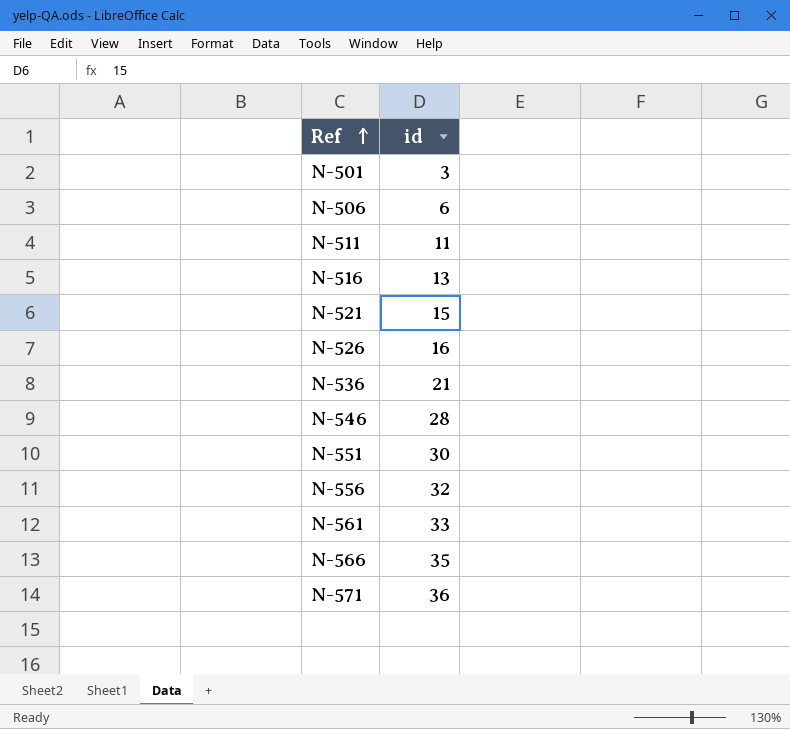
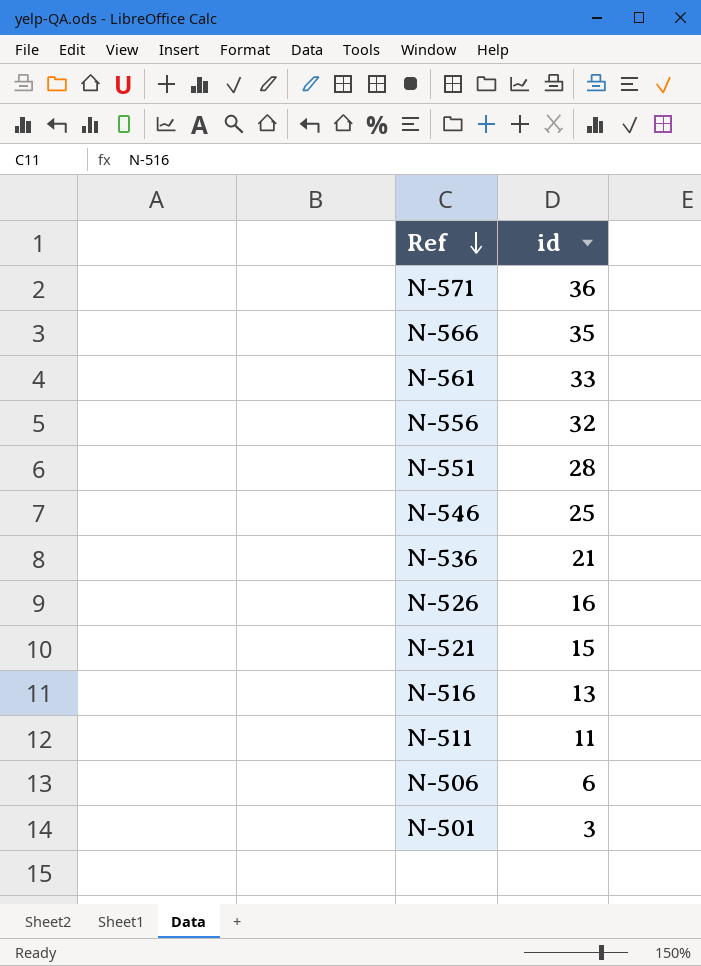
row order: Ref ascending -> Ref descending
N-551 | id: 30 -> 28
N-546 | id: 28 -> 25

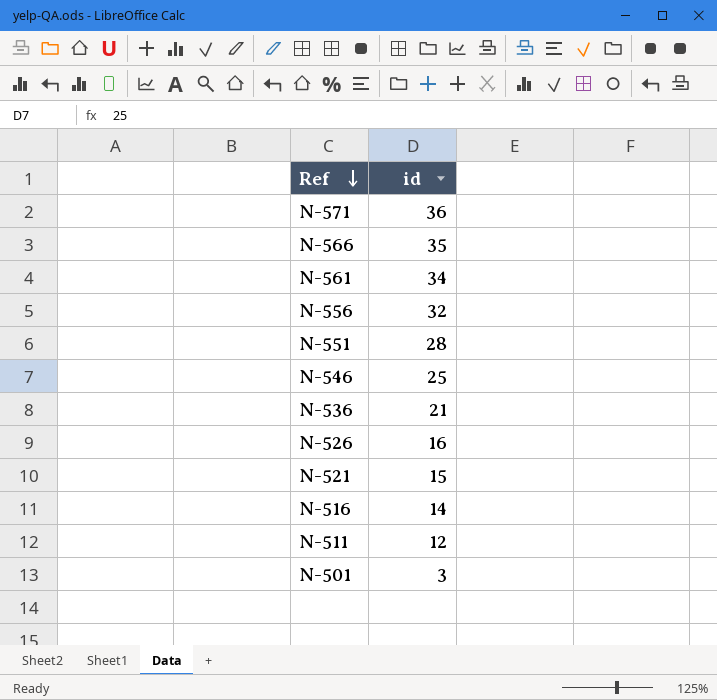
row N-506: 6 -> none
N-561 | id: 33 -> 34
N-516 | id: 13 -> 14
N-511 | id: 11 -> 12

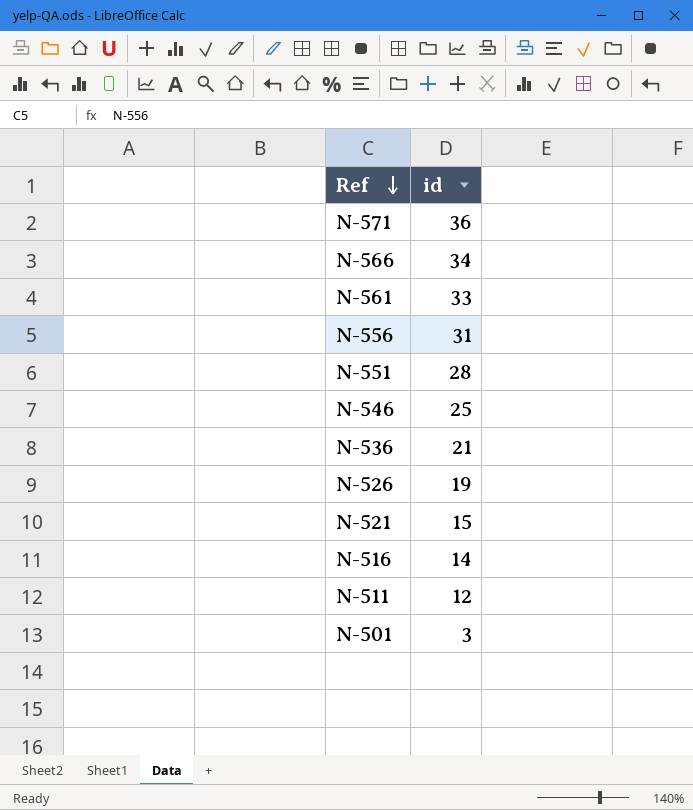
N-566 | id: 35 -> 34
N-561 | id: 34 -> 33
N-556 | id: 32 -> 31
N-526 | id: 16 -> 19

